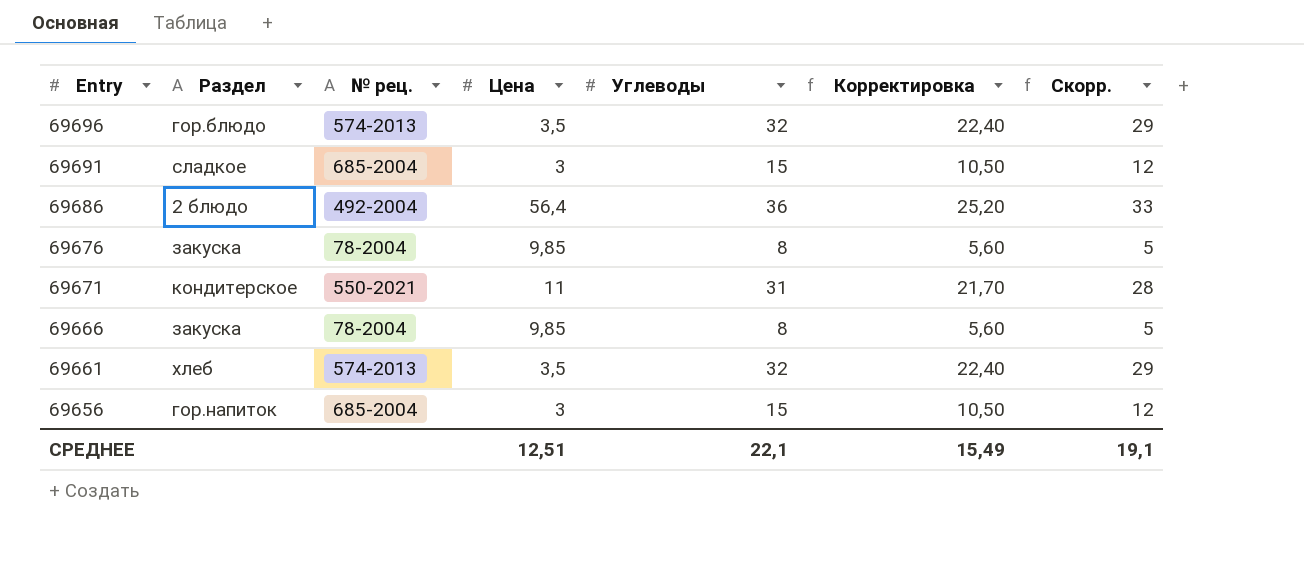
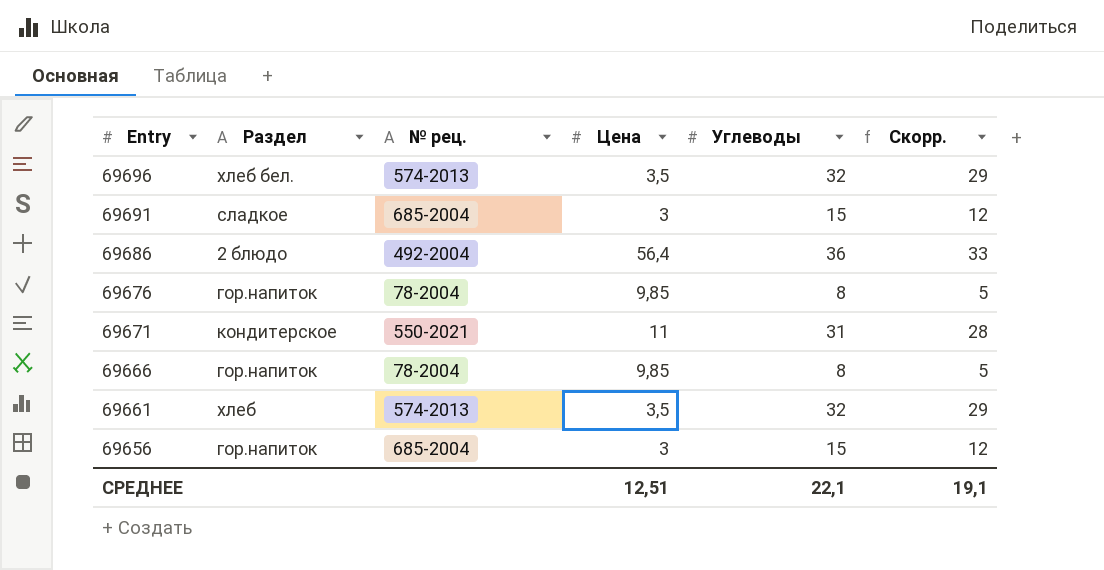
column Корректировка | formula: [Углеводы] * 0,7 -> none
69696 | Раздел: гор.блюдо -> хлеб бел.
69676 | Раздел: закуска -> гор.напиток
69666 | Раздел: закуска -> гор.напиток

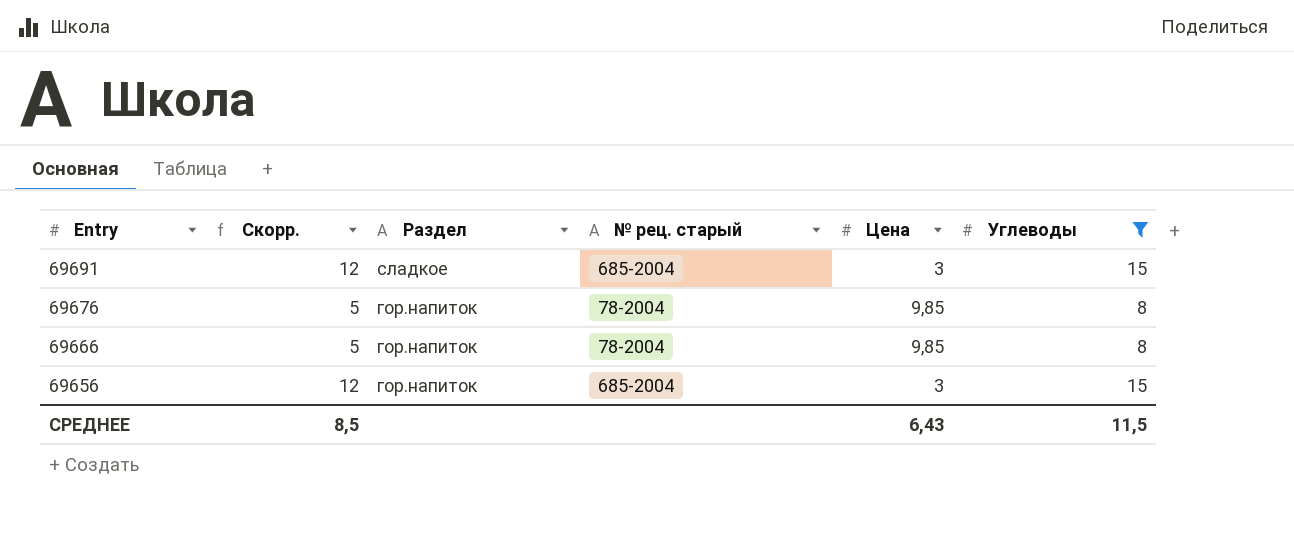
filter: none -> Углеводы <= 15
column Скорр. | position: 6 -> 2
column name: № рец. -> № рец. старый
СРЕДНЕЕ | Скорр.: 19,1 -> 8,5
СРЕДНЕЕ | Цена: 12,51 -> 6,43
СРЕДНЕЕ | Углеводы: 22,1 -> 11,5

